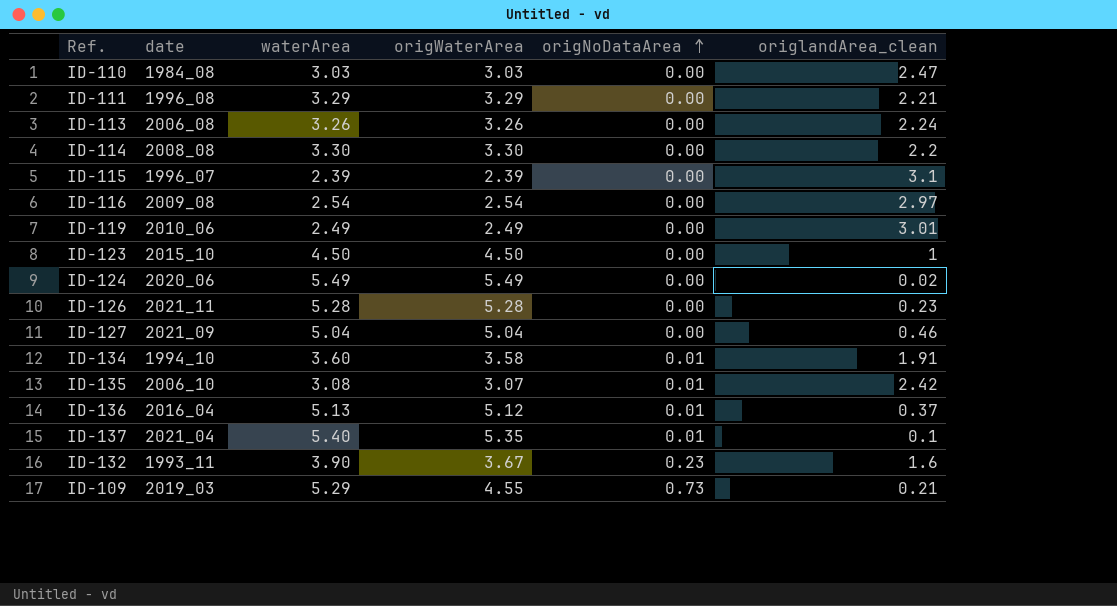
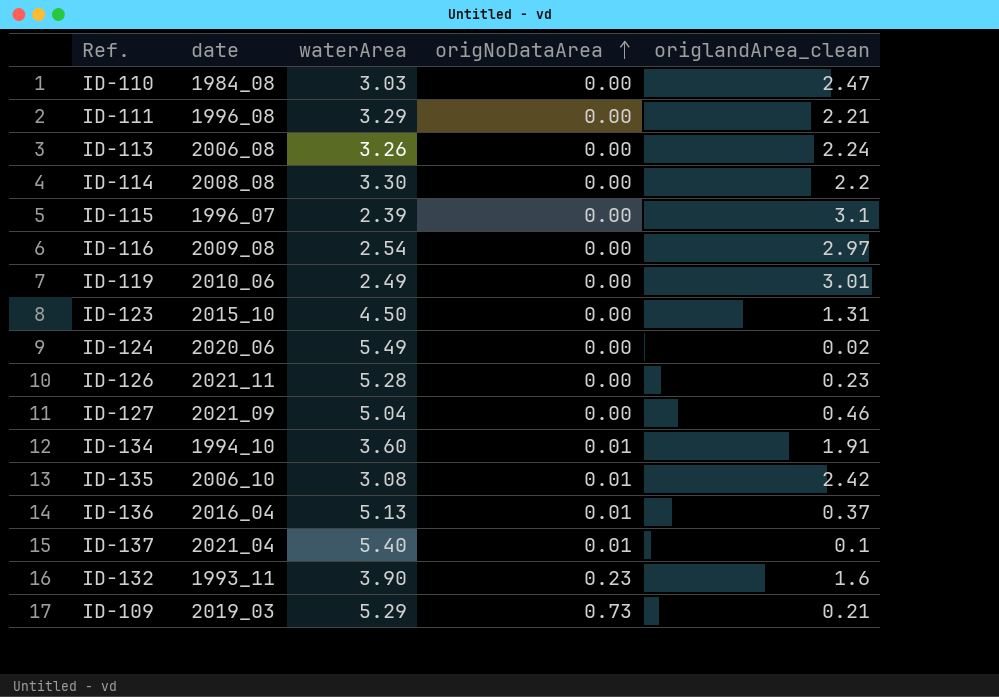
column origWaterArea | position: 4 -> none
ID-123 | origlandArea_clean: 1 -> 1.31

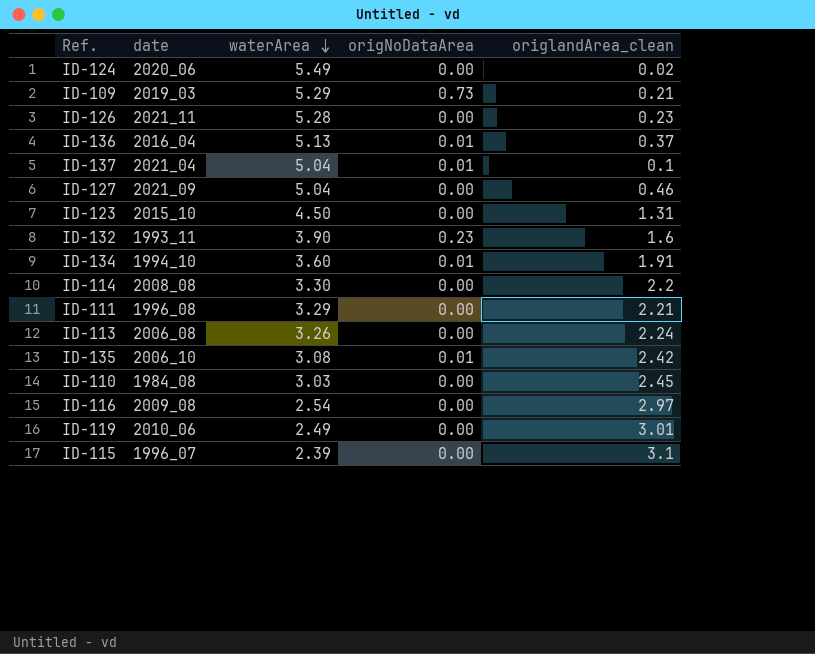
row order: origNoDataArea ascending -> waterArea descending
ID-137 | waterArea: 5.40 -> 5.04
ID-110 | origlandArea_clean: 2.47 -> 2.45

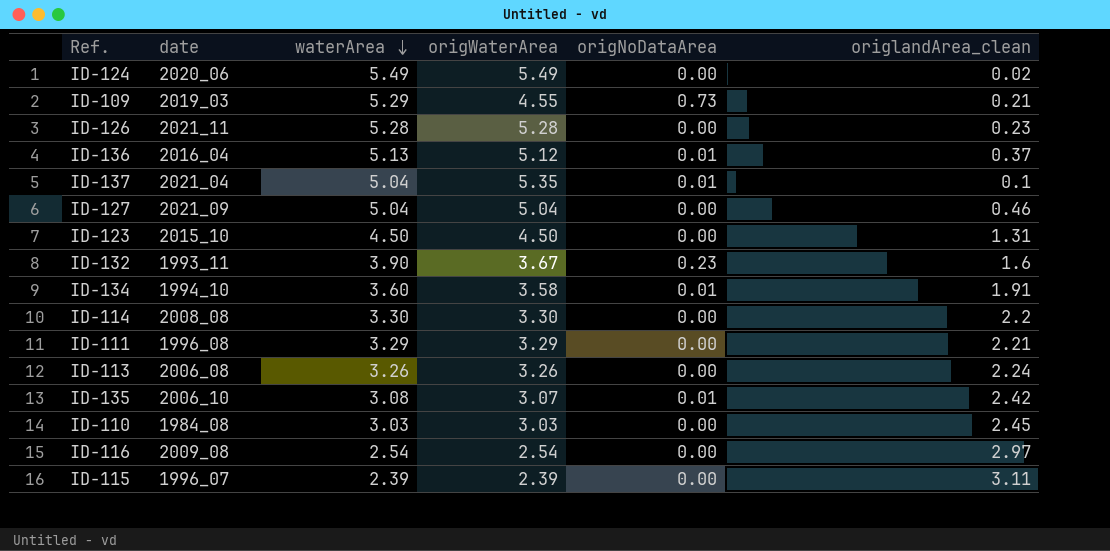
column origWaterArea | position: none -> 4
row ID-119: 2010_06 | 2.49 | 0.00 | 3.01 -> none
ID-115 | origlandArea_clean: 3.1 -> 3.11

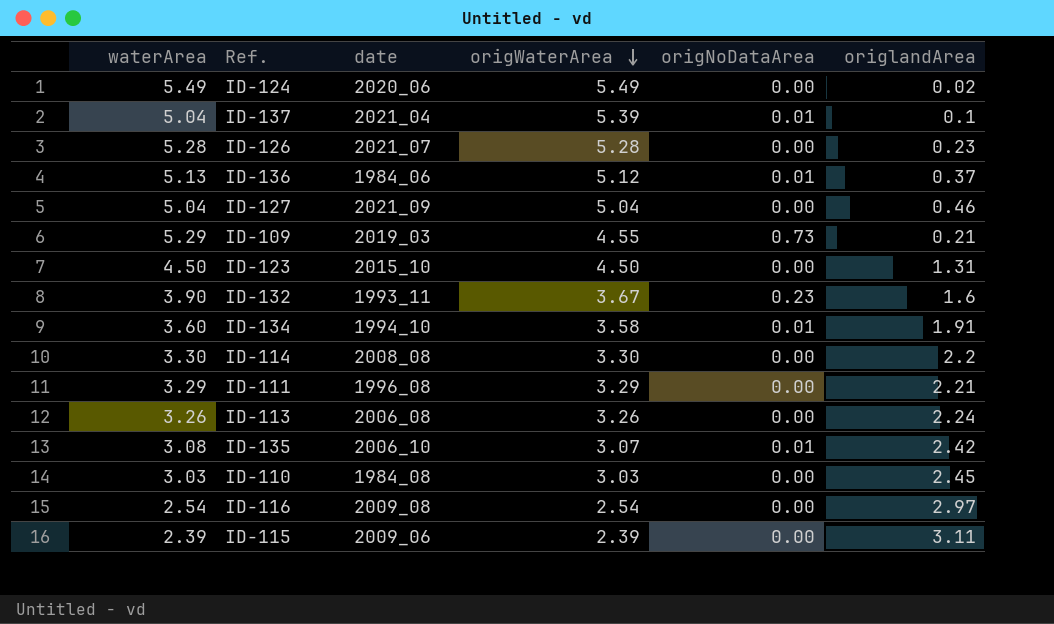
row order: waterArea descending -> origWaterArea descending
column waterArea | position: 3 -> 1
column name: origlandArea_clean -> origlandArea
ID-137 | origWaterArea: 5.35 -> 5.39
ID-126 | date: 2021_11 -> 2021_07
ID-136 | date: 2016_04 -> 1984_06
ID-115 | date: 1996_07 -> 2009_06

